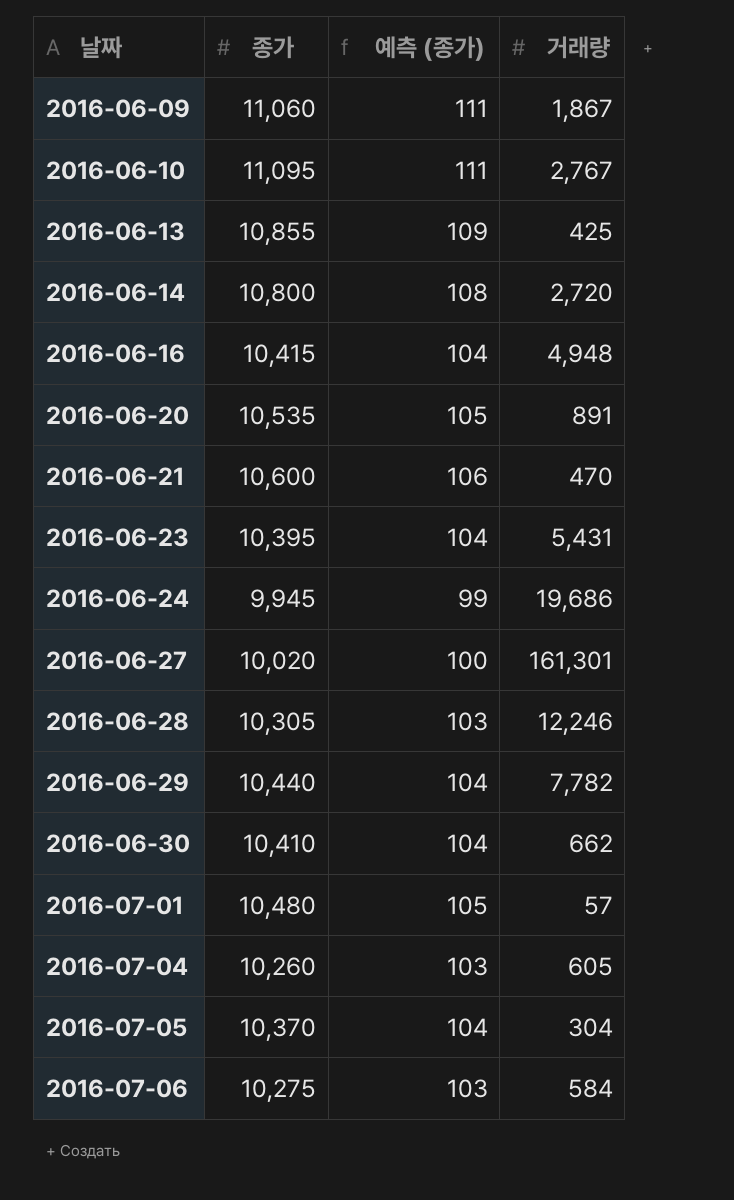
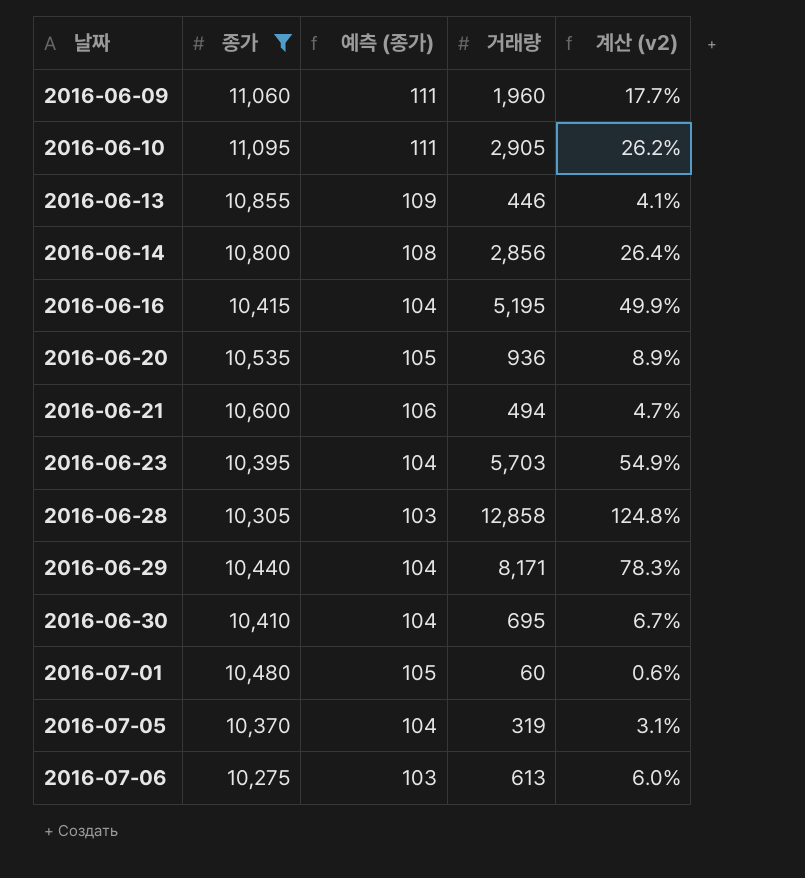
filter: none -> 종가 >= 10,275
column 계산 (v2) | formula: none -> [거래량] / [종가]
2016-06-09 | 거래량: 1,867 -> 1,960
2016-06-10 | 거래량: 2,767 -> 2,905
2016-06-13 | 거래량: 425 -> 446
2016-06-14 | 거래량: 2,720 -> 2,856
2016-06-16 | 거래량: 4,948 -> 5,195
2016-06-20 | 거래량: 891 -> 936
2016-06-21 | 거래량: 470 -> 494
2016-06-23 | 거래량: 5,431 -> 5,703
2016-06-28 | 거래량: 12,246 -> 12,858
2016-06-29 | 거래량: 7,782 -> 8,171
2016-06-30 | 거래량: 662 -> 695
2016-07-01 | 거래량: 57 -> 60
2016-07-05 | 거래량: 304 -> 319
2016-07-06 | 거래량: 584 -> 613

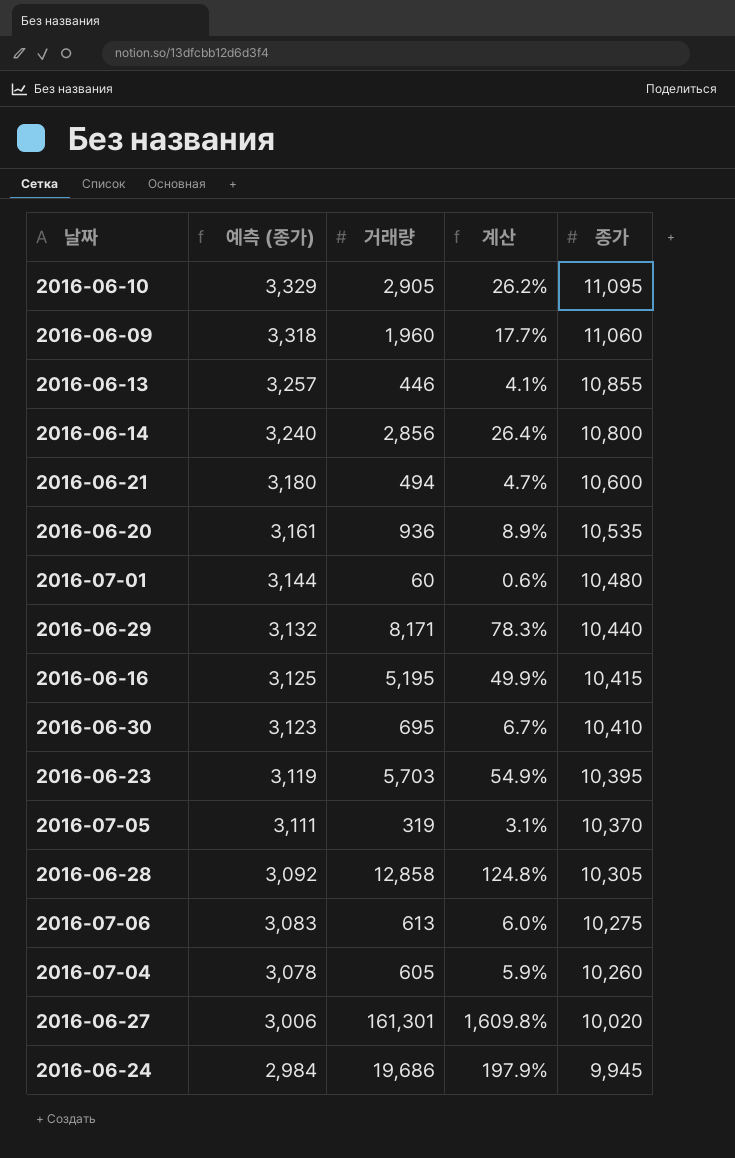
filter: 종가 >= 10,275 -> none
row order: 날짜 ascending -> 예측 (종가) descending
column 예측 (종가) | formula: [종가] * 0.01 -> [종가] * 0.3
column name: 계산 (v2) -> 계산
column 종가 | position: 2 -> 5

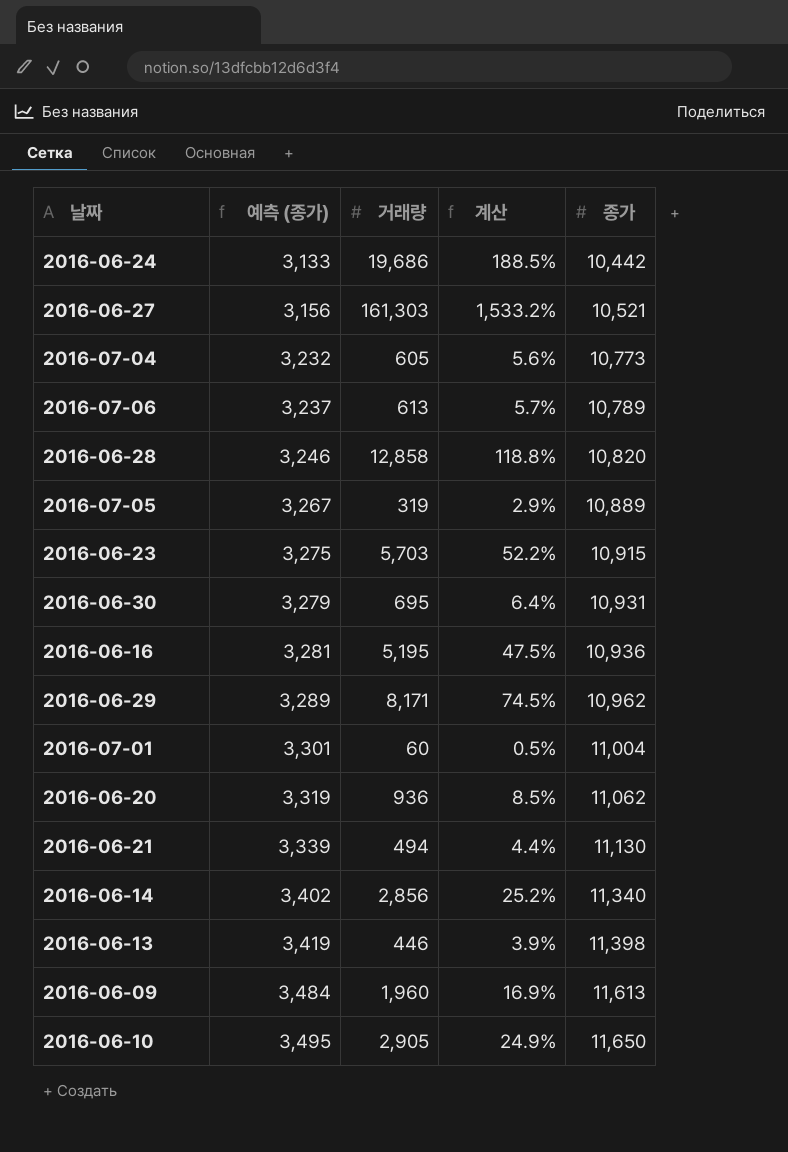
row order: 예측 (종가) descending -> 예측 (종가) ascending
2016-06-24 | 예측 (종가): 2,984 -> 3,133
2016-06-24 | 계산: 197.9% -> 188.5%
2016-06-24 | 종가: 9,945 -> 10,442
2016-06-27 | 예측 (종가): 3,006 -> 3,156
2016-06-27 | 거래량: 161,301 -> 161,303
2016-06-27 | 계산: 1,609.8% -> 1,533.2%
2016-06-27 | 종가: 10,020 -> 10,521
2016-07-04 | 예측 (종가): 3,078 -> 3,232
2016-07-04 | 계산: 5.9% -> 5.6%
2016-07-04 | 종가: 10,260 -> 10,773
2016-07-06 | 예측 (종가): 3,083 -> 3,237
2016-07-06 | 계산: 6.0% -> 5.7%
2016-07-06 | 종가: 10,275 -> 10,789
2016-06-28 | 예측 (종가): 3,092 -> 3,246
2016-06-28 | 계산: 124.8% -> 118.8%
2016-06-28 | 종가: 10,305 -> 10,820
2016-07-05 | 예측 (종가): 3,111 -> 3,267
2016-07-05 | 계산: 3.1% -> 2.9%
2016-07-05 | 종가: 10,370 -> 10,889
2016-06-23 | 예측 (종가): 3,119 -> 3,275
2016-06-23 | 계산: 54.9% -> 52.2%
2016-06-23 | 종가: 10,395 -> 10,915
2016-06-30 | 예측 (종가): 3,123 -> 3,279
2016-06-30 | 계산: 6.7% -> 6.4%
2016-06-30 | 종가: 10,410 -> 10,931
2016-06-16 | 예측 (종가): 3,125 -> 3,281
2016-06-16 | 계산: 49.9% -> 47.5%
2016-06-16 | 종가: 10,415 -> 10,936
2016-06-29 | 예측 (종가): 3,132 -> 3,289
2016-06-29 | 계산: 78.3% -> 74.5%
2016-06-29 | 종가: 10,440 -> 10,962
2016-07-01 | 예측 (종가): 3,144 -> 3,301
2016-07-01 | 계산: 0.6% -> 0.5%
2016-07-01 | 종가: 10,480 -> 11,004
2016-06-20 | 예측 (종가): 3,161 -> 3,319
2016-06-20 | 계산: 8.9% -> 8.5%
2016-06-20 | 종가: 10,535 -> 11,062
2016-06-21 | 예측 (종가): 3,180 -> 3,339
2016-06-21 | 계산: 4.7% -> 4.4%
2016-06-21 | 종가: 10,600 -> 11,130
2016-06-14 | 예측 (종가): 3,240 -> 3,402
2016-06-14 | 계산: 26.4% -> 25.2%
2016-06-14 | 종가: 10,800 -> 11,340
2016-06-13 | 예측 (종가): 3,257 -> 3,419
2016-06-13 | 계산: 4.1% -> 3.9%
2016-06-13 | 종가: 10,855 -> 11,398
2016-06-09 | 예측 (종가): 3,318 -> 3,484
2016-06-09 | 계산: 17.7% -> 16.9%
2016-06-09 | 종가: 11,060 -> 11,613
2016-06-10 | 예측 (종가): 3,329 -> 3,495
2016-06-10 | 계산: 26.2% -> 24.9%
2016-06-10 | 종가: 11,095 -> 11,650

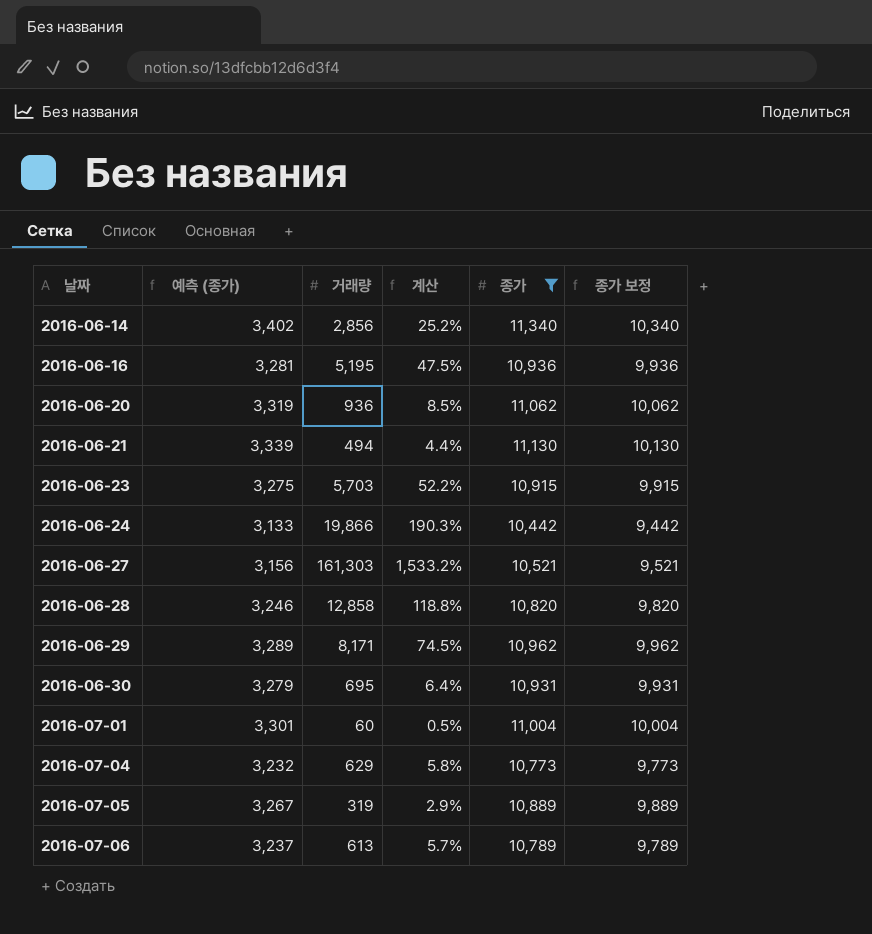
filter: none -> 종가 <= 11,340
row order: 예측 (종가) ascending -> 날짜 ascending
column 종가 보정 | formula: none -> [종가] - 1000
2016-06-24 | 거래량: 19,686 -> 19,866
2016-06-24 | 계산: 188.5% -> 190.3%
2016-07-04 | 거래량: 605 -> 629
2016-07-04 | 계산: 5.6% -> 5.8%

